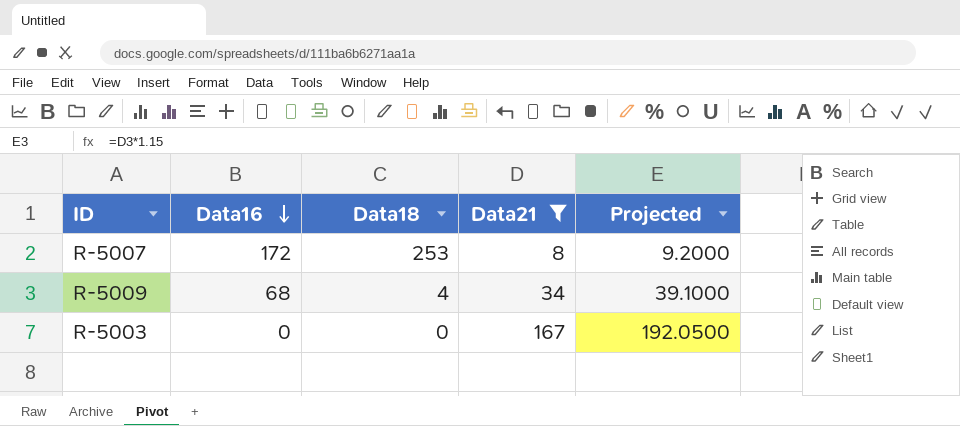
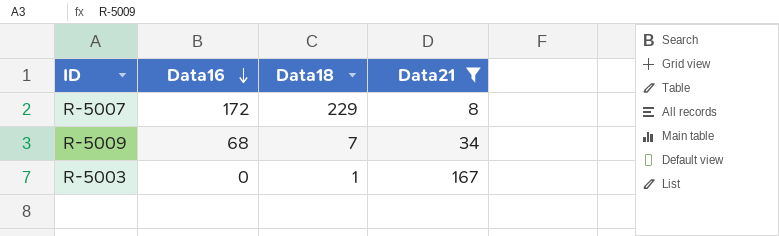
column Projected | formula: [Data21] * 1.15 -> none
R-5007 | Data18: 253 -> 229
R-5009 | Data18: 4 -> 7
R-5003 | Data18: 0 -> 1

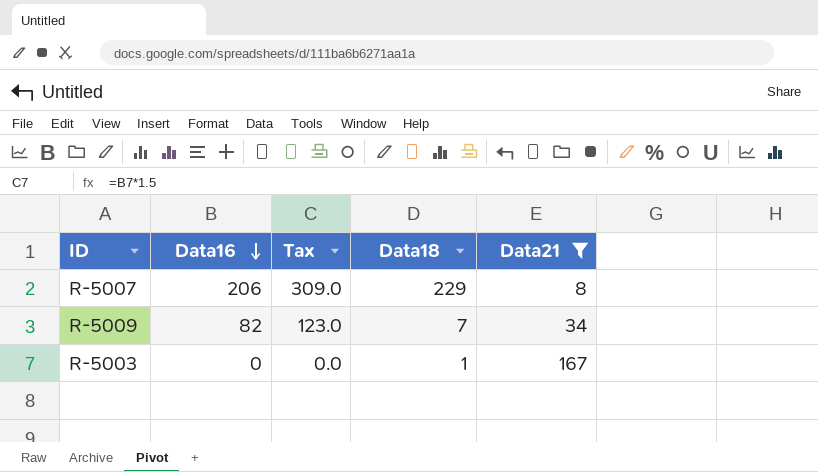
column Tax | formula: none -> [Data16] * 1.5
R-5007 | Data16: 172 -> 206
R-5009 | Data16: 68 -> 82

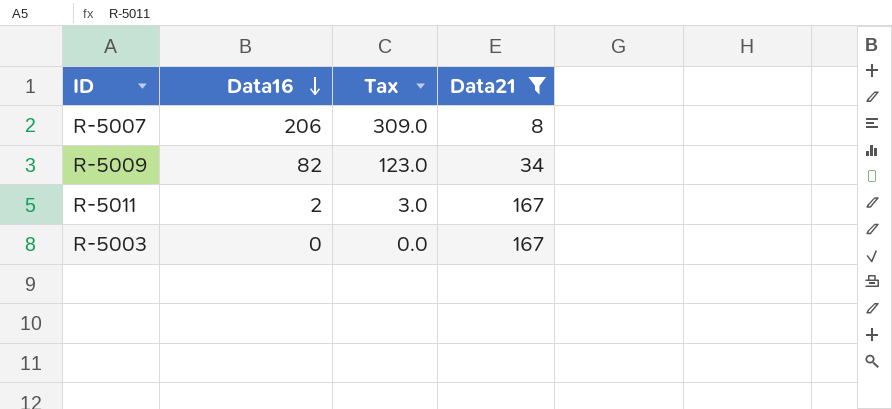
column Data18 | position: 4 -> none
row R-5011: none -> 2 | 3.0 | 167

